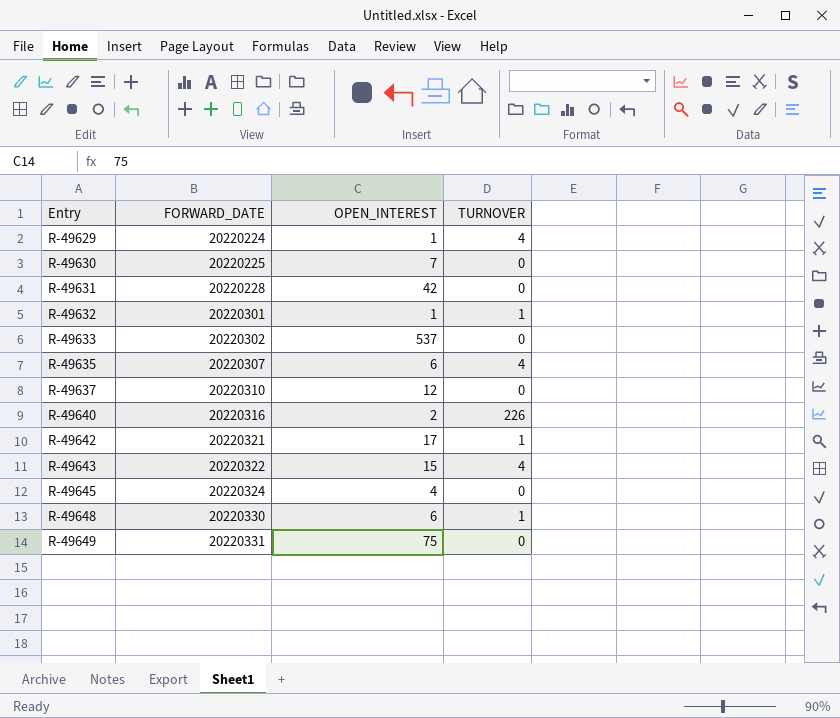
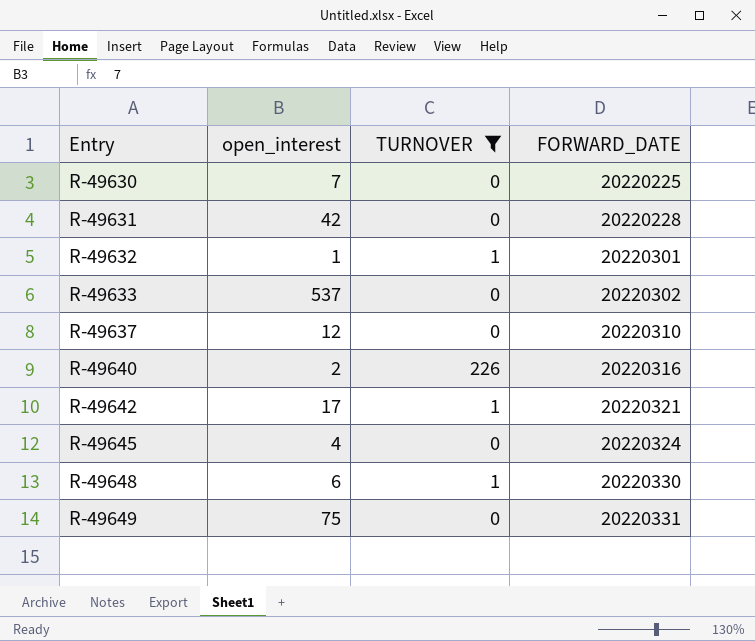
filter: none -> TURNOVER != 4
column name: OPEN_INTEREST -> open_interest
column FORWARD_DATE | position: 2 -> 4

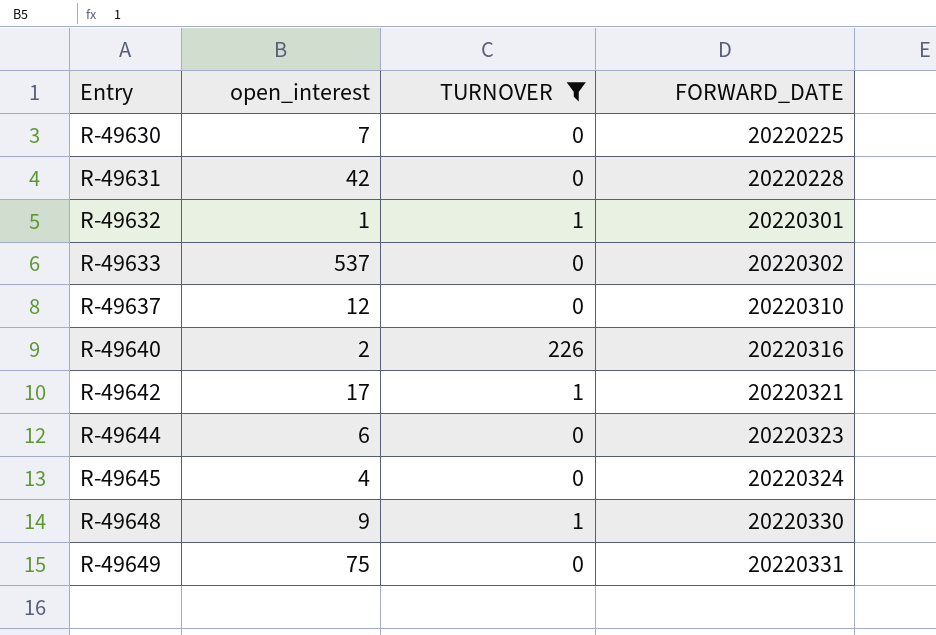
row R-49644: none -> 6 | 0 | 20220323
R-49648 | open_interest: 6 -> 9

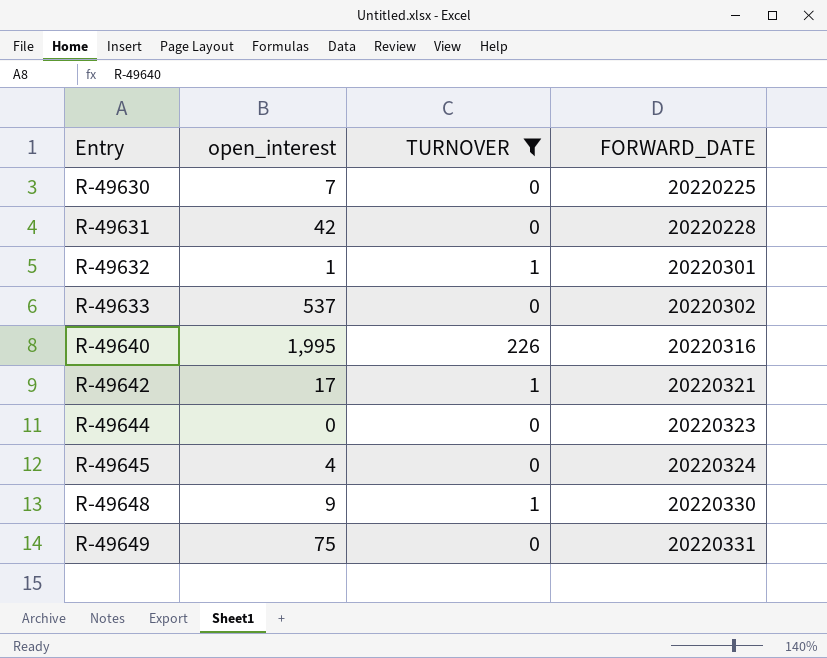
row R-49637: 12 | 0 | 20220310 -> none
R-49640 | open_interest: 2 -> 1,995
R-49644 | open_interest: 6 -> 0

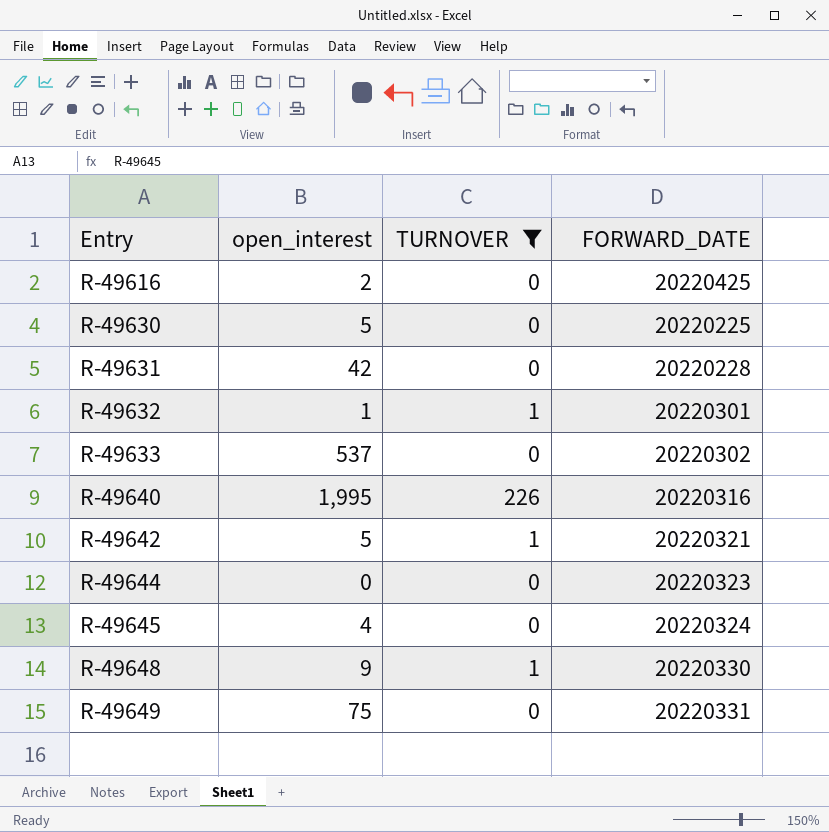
row R-49616: none -> 2 | 0 | 20220425
R-49630 | open_interest: 7 -> 5
R-49642 | open_interest: 17 -> 5

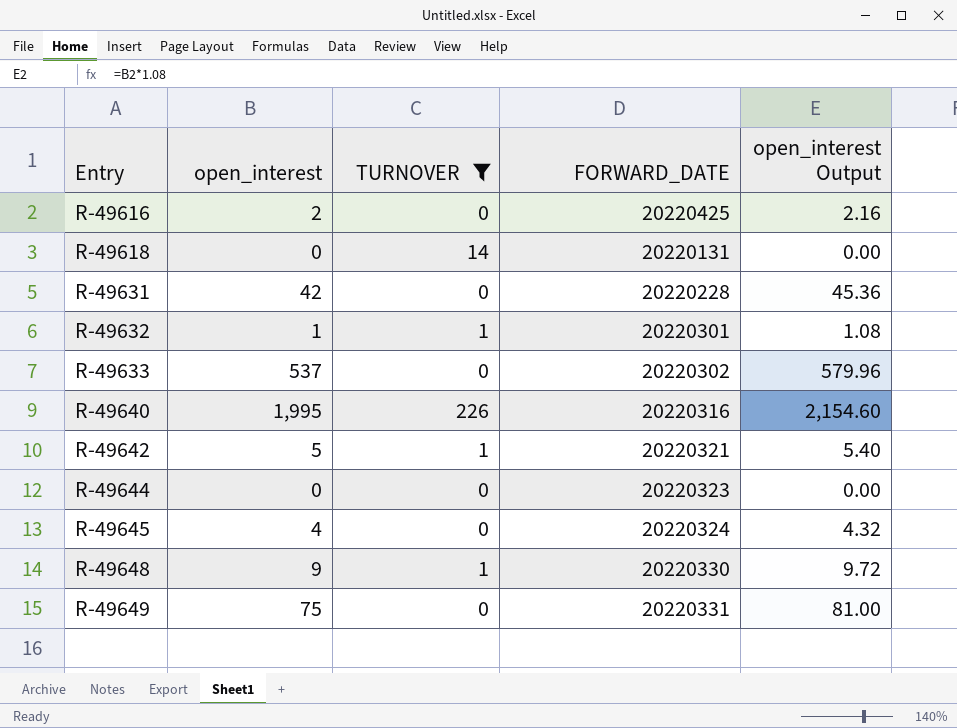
column open_interest Output | formula: none -> [open_interest] * 1.08
row R-49630: 5 | 0 | 20220225 -> none
row R-49618: none -> 0 | 14 | 20220131 | 0.00

